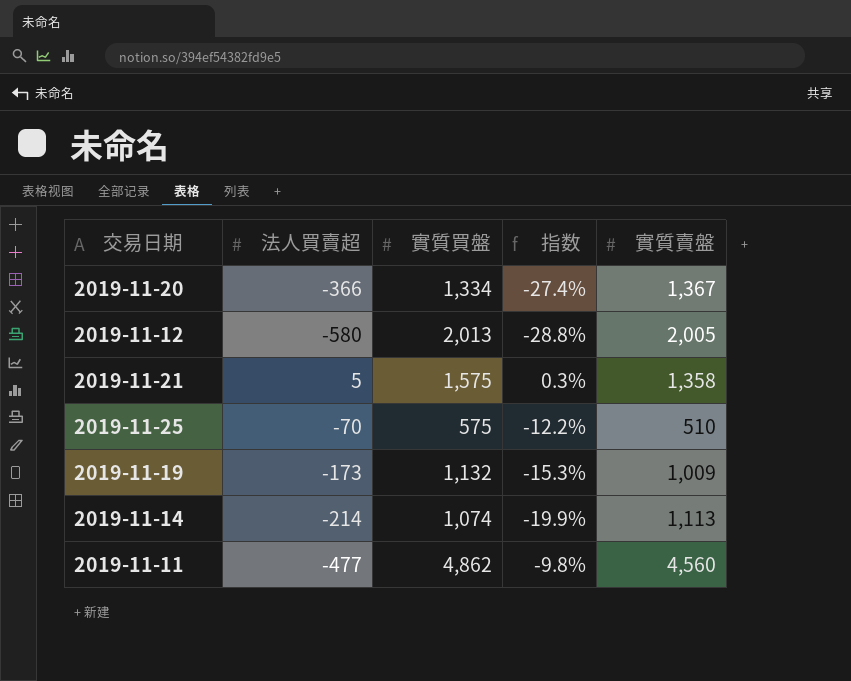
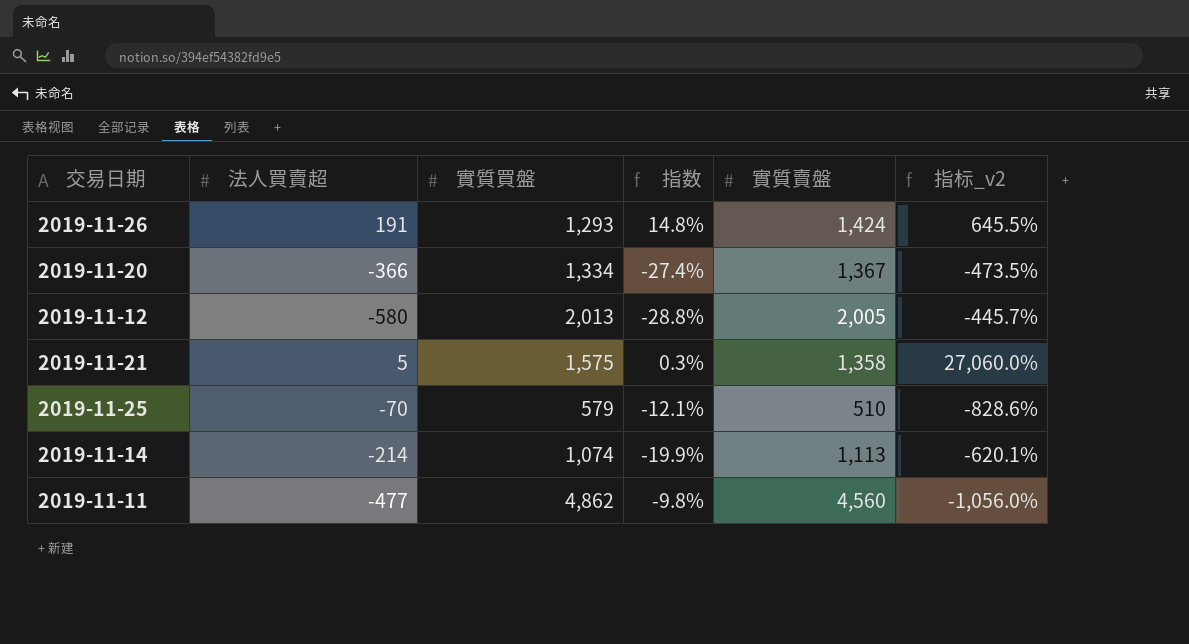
column 指标_v2 | formula: none -> ([實質賣盤] - [法人買賣超]) / [法人買賣超]
row 2019-11-19: -173 | 1,132 | -15.3% | 1,009 -> none
row 2019-11-26: none -> 191 | 1,293 | 14.8% | 1,424 | 645.5%
2019-11-25 | 實質買盤: 575 -> 579
2019-11-25 | 指数: -12.2% -> -12.1%

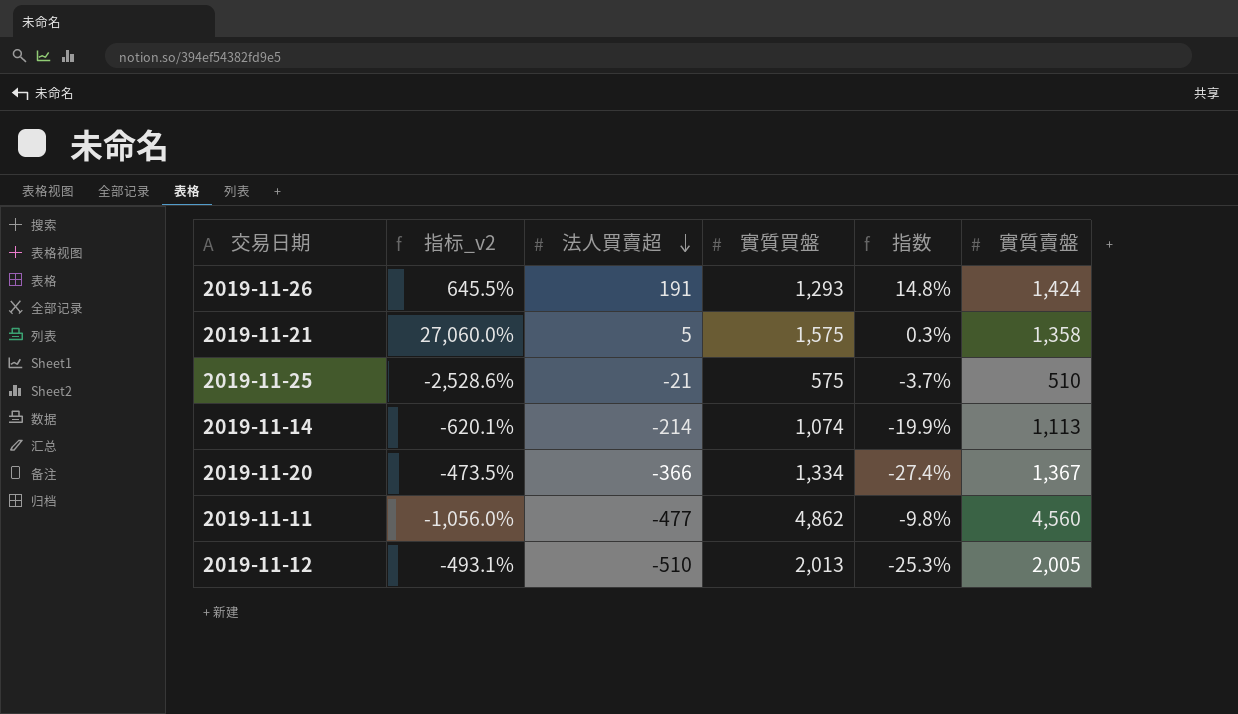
row order: none -> 法人買賣超 descending
column 指标_v2 | position: 6 -> 2
2019-11-25 | 指标_v2: -828.6% -> -2,528.6%
2019-11-25 | 法人買賣超: -70 -> -21
2019-11-25 | 實質買盤: 579 -> 575
2019-11-25 | 指数: -12.1% -> -3.7%
2019-11-12 | 指标_v2: -445.7% -> -493.1%
2019-11-12 | 法人買賣超: -580 -> -510
2019-11-12 | 指数: -28.8% -> -25.3%

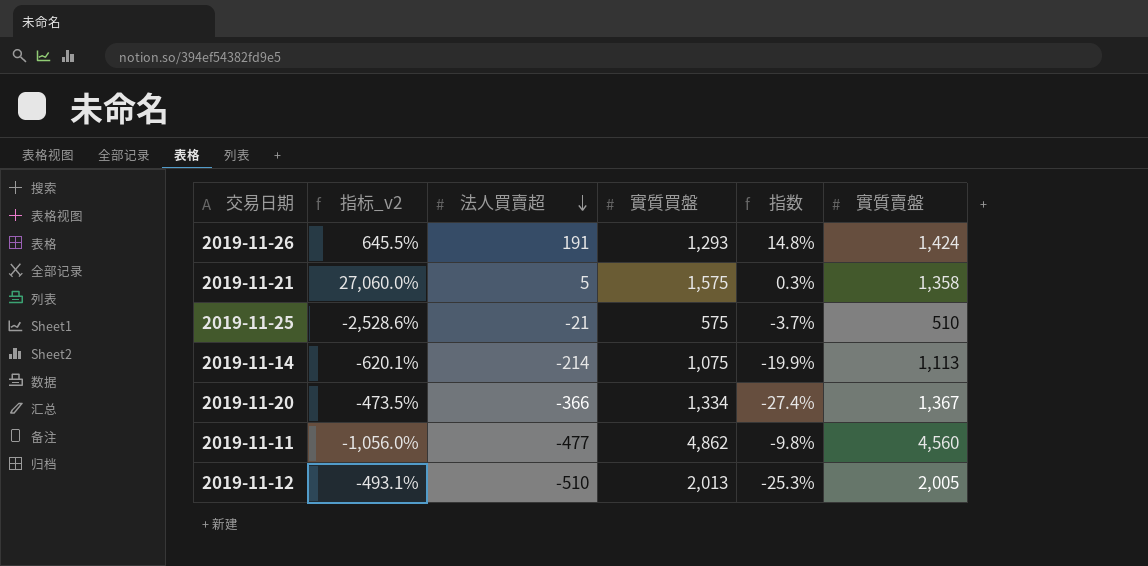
2019-11-14 | 實質買盤: 1,074 -> 1,075

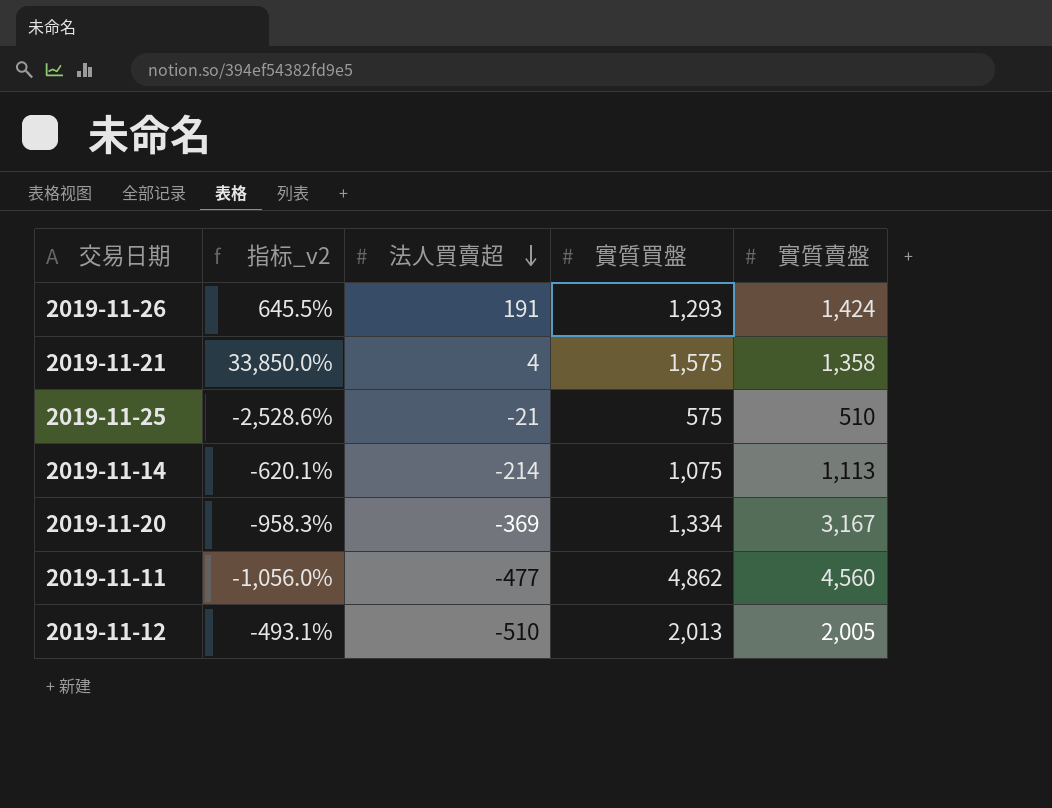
column 指数 | formula: [法人買賣超] / [實質買盤] -> none
2019-11-21 | 指标_v2: 27,060.0% -> 33,850.0%
2019-11-21 | 法人買賣超: 5 -> 4
2019-11-20 | 指标_v2: -473.5% -> -958.3%
2019-11-20 | 法人買賣超: -366 -> -369
2019-11-20 | 實質賣盤: 1,367 -> 3,167

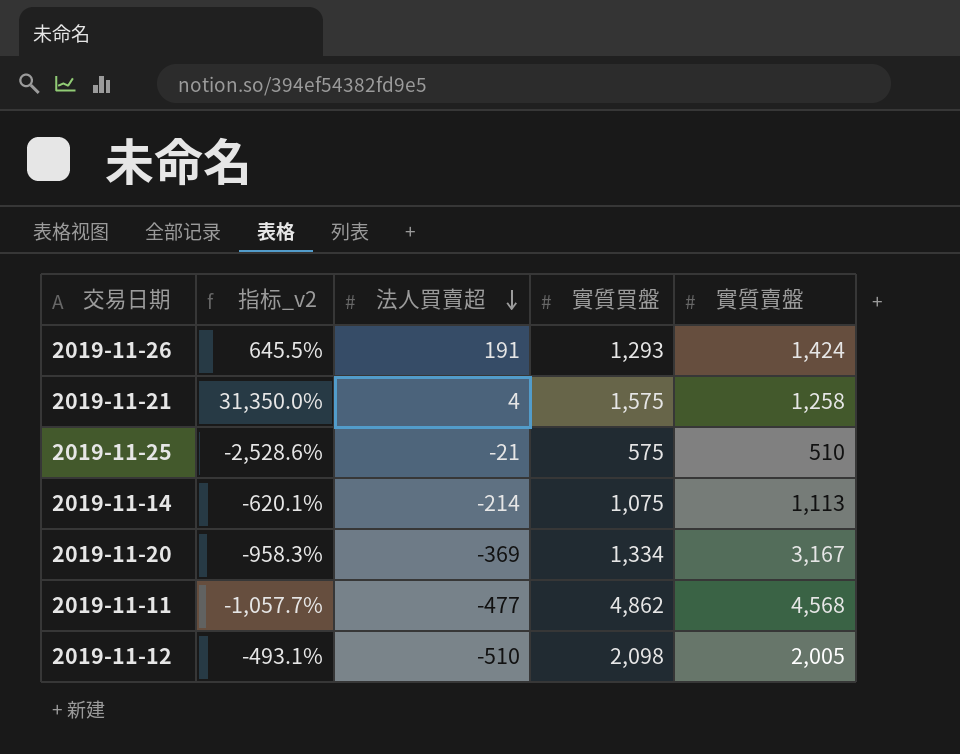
2019-11-21 | 指标_v2: 33,850.0% -> 31,350.0%
2019-11-21 | 實質賣盤: 1,358 -> 1,258
2019-11-11 | 指标_v2: -1,056.0% -> -1,057.7%
2019-11-11 | 實質賣盤: 4,560 -> 4,568
2019-11-12 | 實質買盤: 2,013 -> 2,098

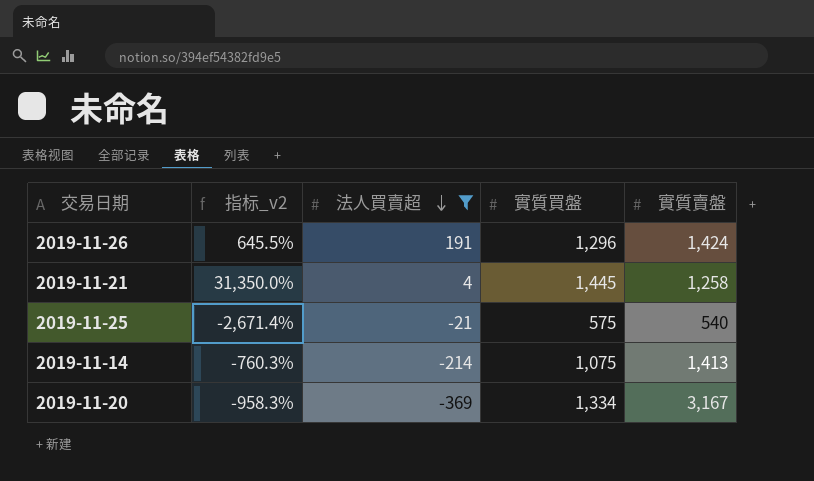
filter: none -> 法人買賣超 >= -369
2019-11-26 | 實質買盤: 1,293 -> 1,296
2019-11-21 | 實質買盤: 1,575 -> 1,445
2019-11-25 | 指标_v2: -2,528.6% -> -2,671.4%
2019-11-25 | 實質賣盤: 510 -> 540
2019-11-14 | 指标_v2: -620.1% -> -760.3%
2019-11-14 | 實質賣盤: 1,113 -> 1,413

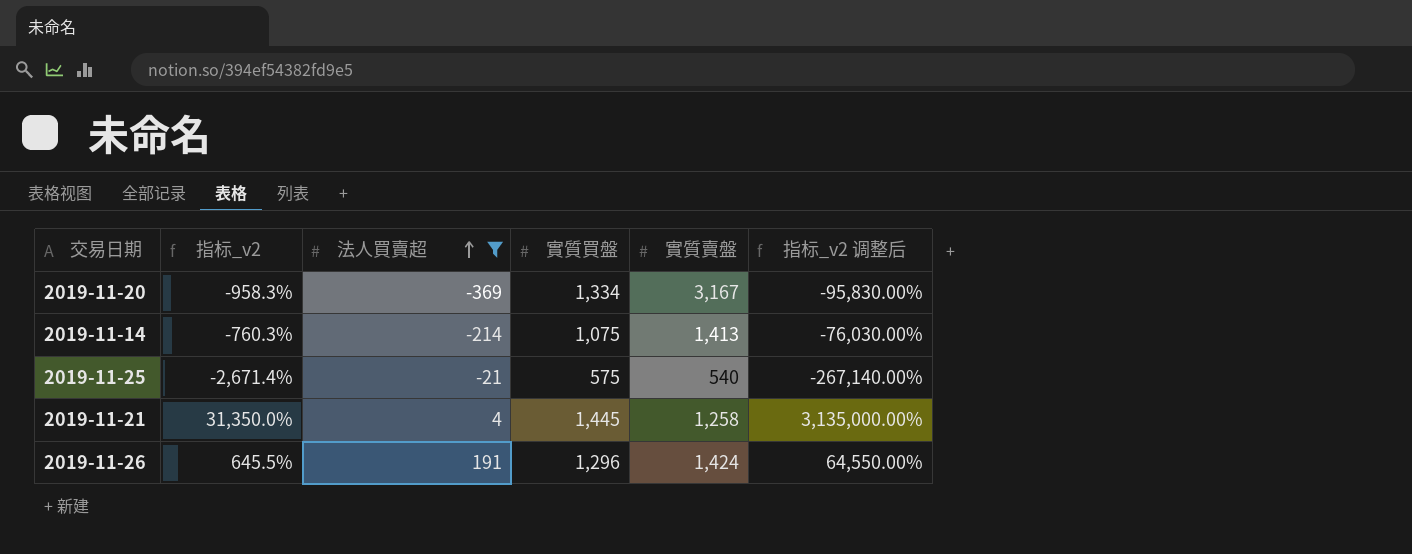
row order: 法人買賣超 descending -> 法人買賣超 ascending
column 指标_v2 调整后 | formula: none -> [指标_v2] * 100

